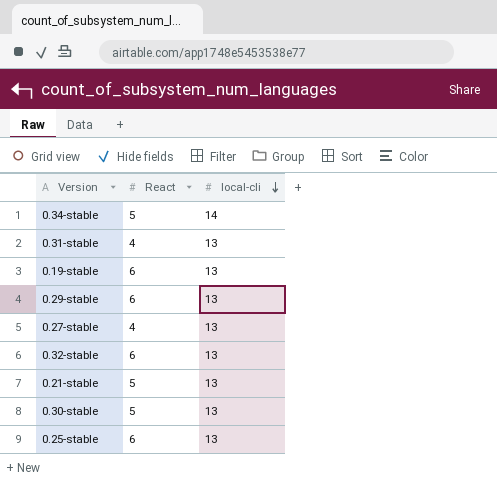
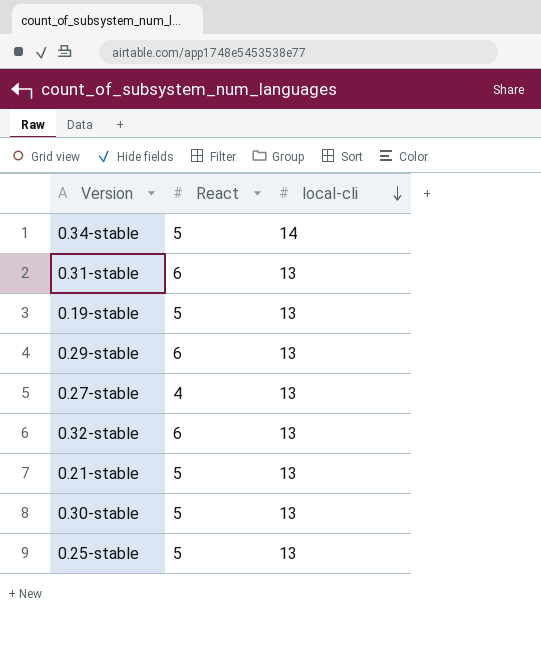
0.31-stable | React: 4 -> 6
0.19-stable | React: 6 -> 5
0.25-stable | React: 6 -> 5

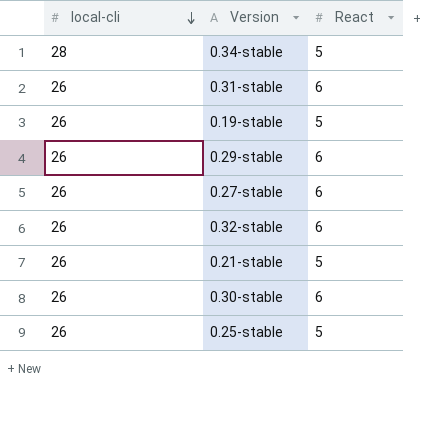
column local-cli | position: 3 -> 1
0.34-stable | local-cli: 14 -> 28
0.31-stable | local-cli: 13 -> 26
0.19-stable | local-cli: 13 -> 26
0.29-stable | local-cli: 13 -> 26
0.27-stable | local-cli: 13 -> 26
0.27-stable | React: 4 -> 6
0.32-stable | local-cli: 13 -> 26
0.21-stable | local-cli: 13 -> 26
0.30-stable | local-cli: 13 -> 26
0.30-stable | React: 5 -> 6
0.25-stable | local-cli: 13 -> 26

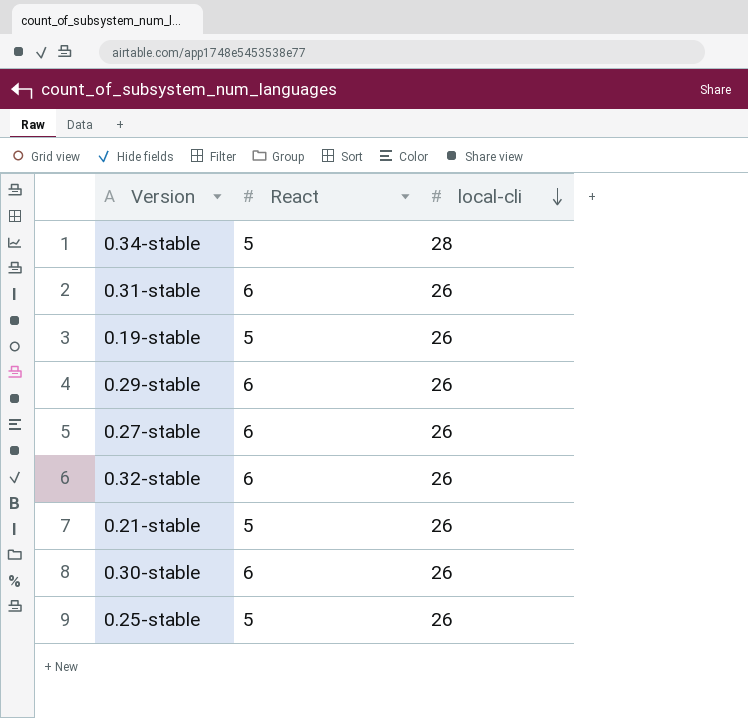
column local-cli | position: 1 -> 3

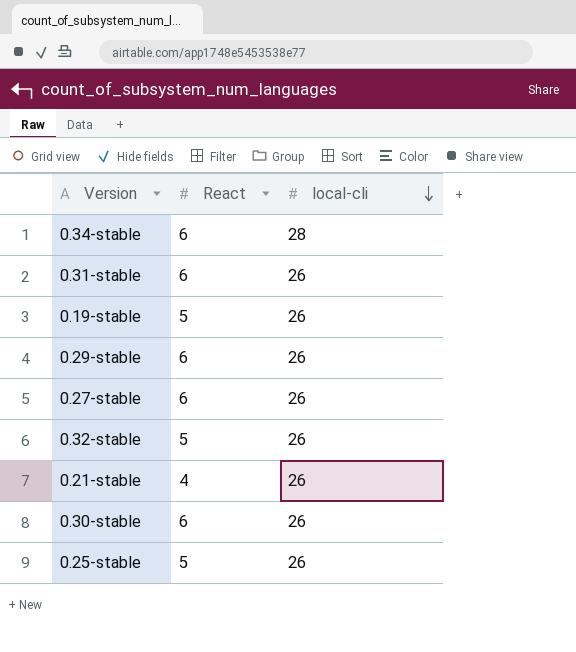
0.34-stable | React: 5 -> 6
0.32-stable | React: 6 -> 5
0.21-stable | React: 5 -> 4

